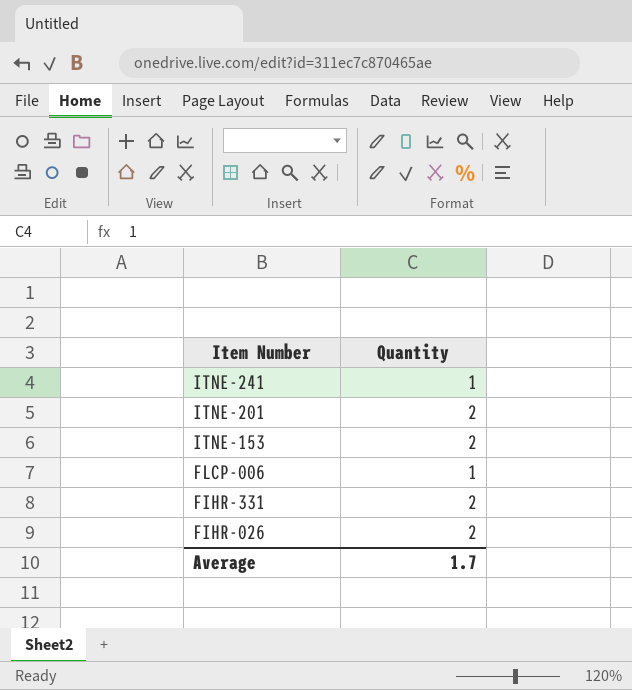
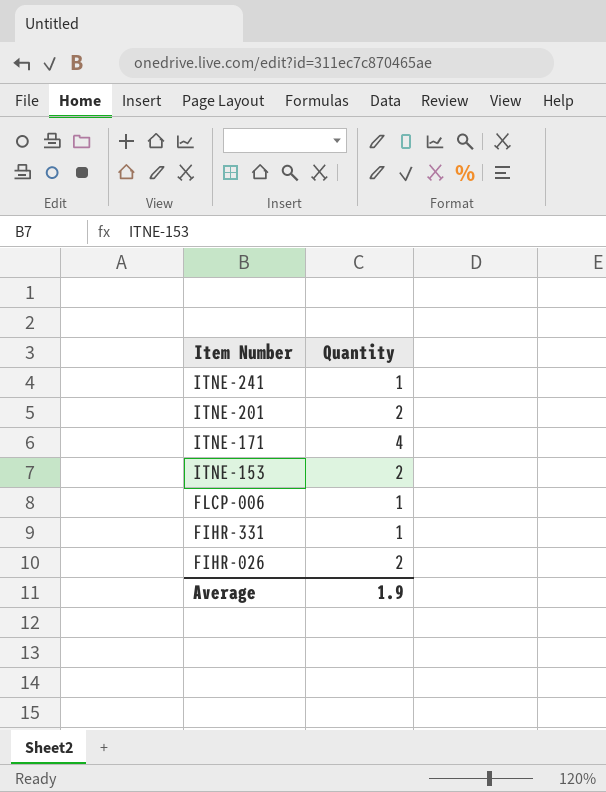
row ITNE-171: none -> 4
FIHR-331 | Quantity: 2 -> 1
Average | Quantity: 1.7 -> 1.9

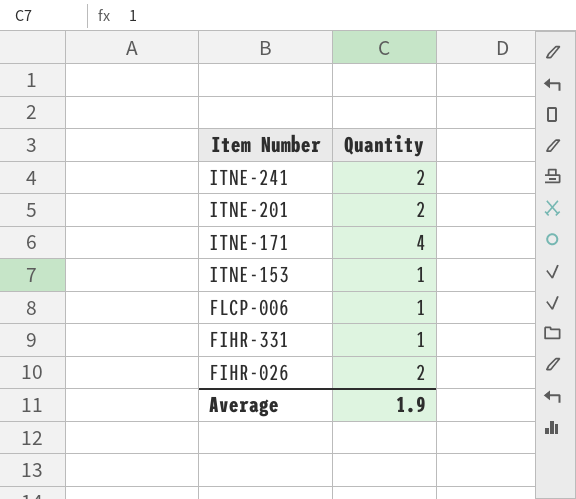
ITNE-241 | Quantity: 1 -> 2
ITNE-153 | Quantity: 2 -> 1

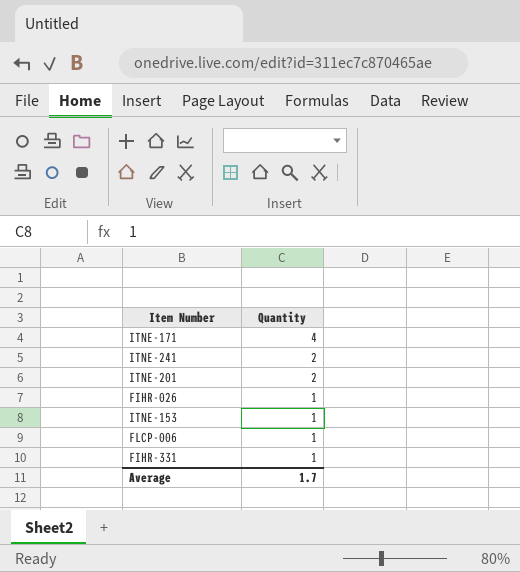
row order: Item Number descending -> Quantity descending
FIHR-026 | Quantity: 2 -> 1
Average | Quantity: 1.9 -> 1.7

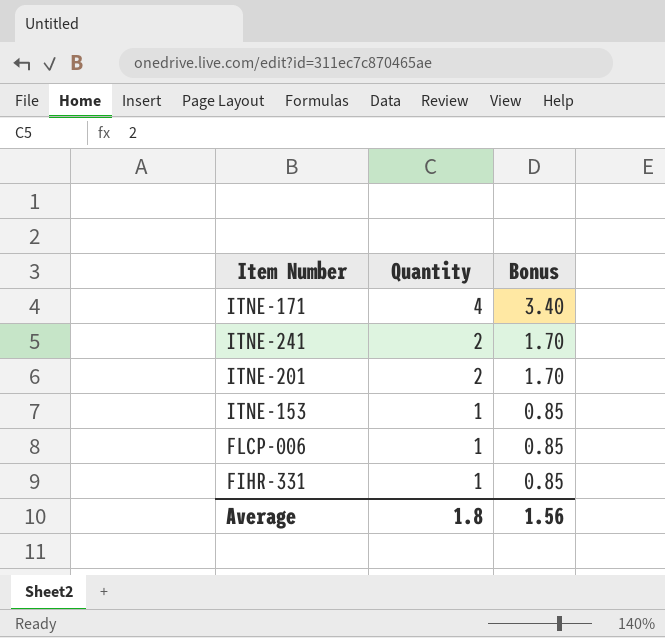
column Bonus | formula: none -> [Quantity] * 0.85
row FIHR-026: 1 -> none
Average | Quantity: 1.7 -> 1.8

